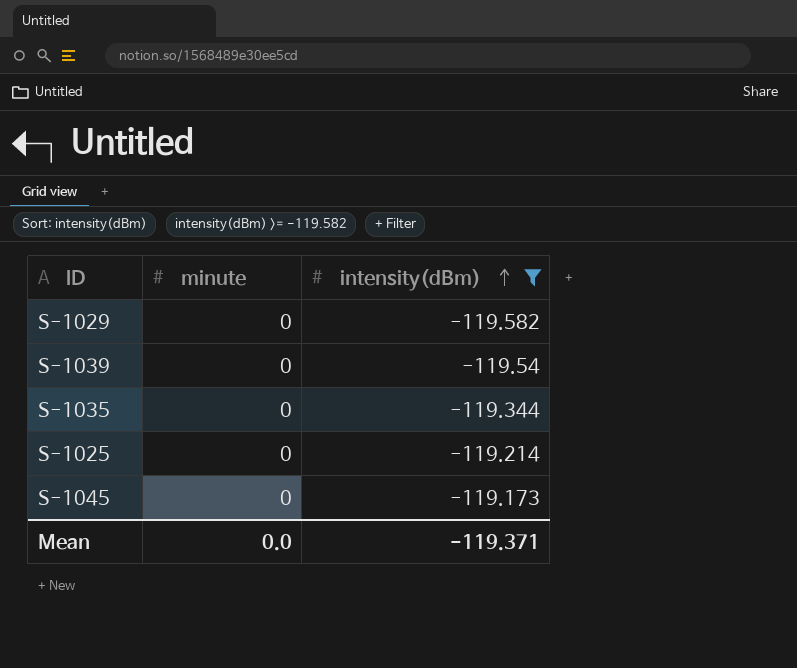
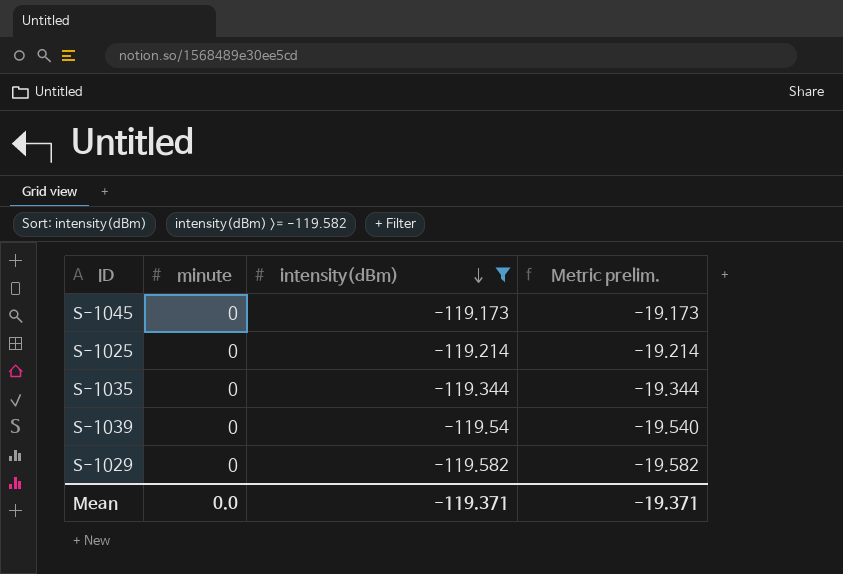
row order: intensity(dBm) ascending -> intensity(dBm) descending
column Metric prelim. | formula: none -> [intensity(dBm)] + 100

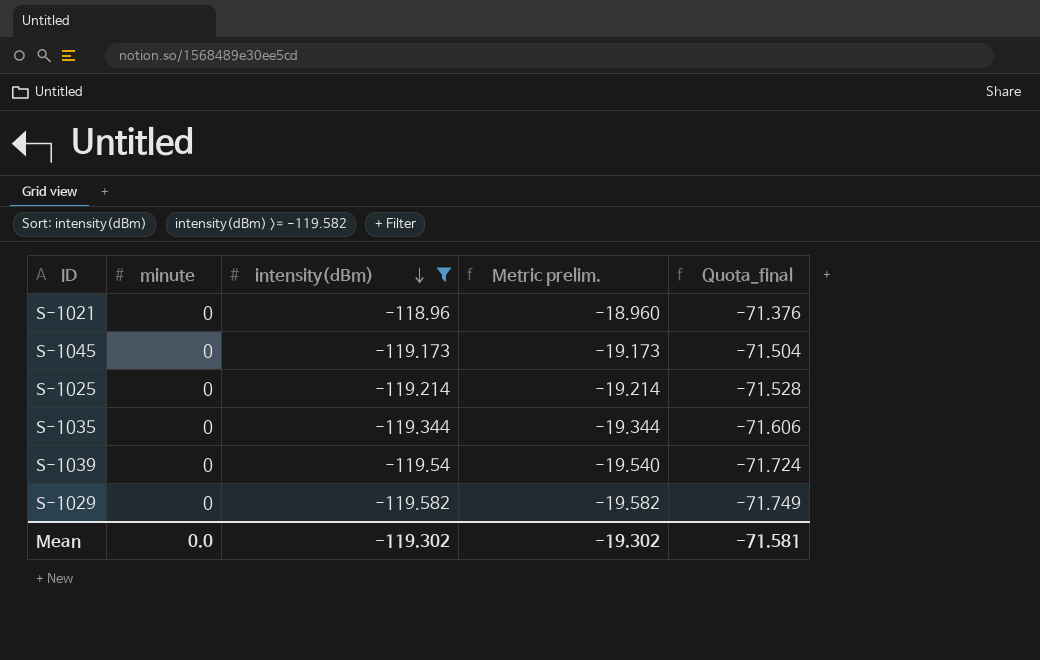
column Quota_final | formula: none -> [intensity(dBm)] * 0.6
row S-1021: none -> 0 | -118.96 | -18.960 | -71.376
Mean | intensity(dBm): -119.371 -> -119.302
Mean | Metric prelim.: -19.371 -> -19.302

